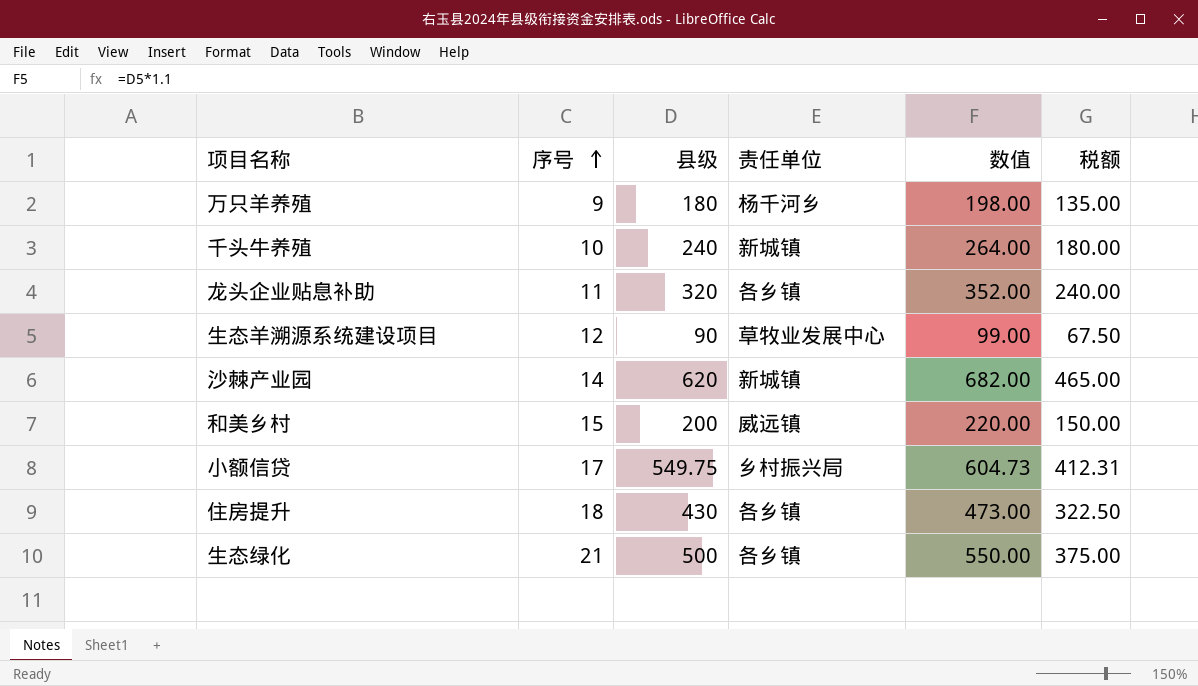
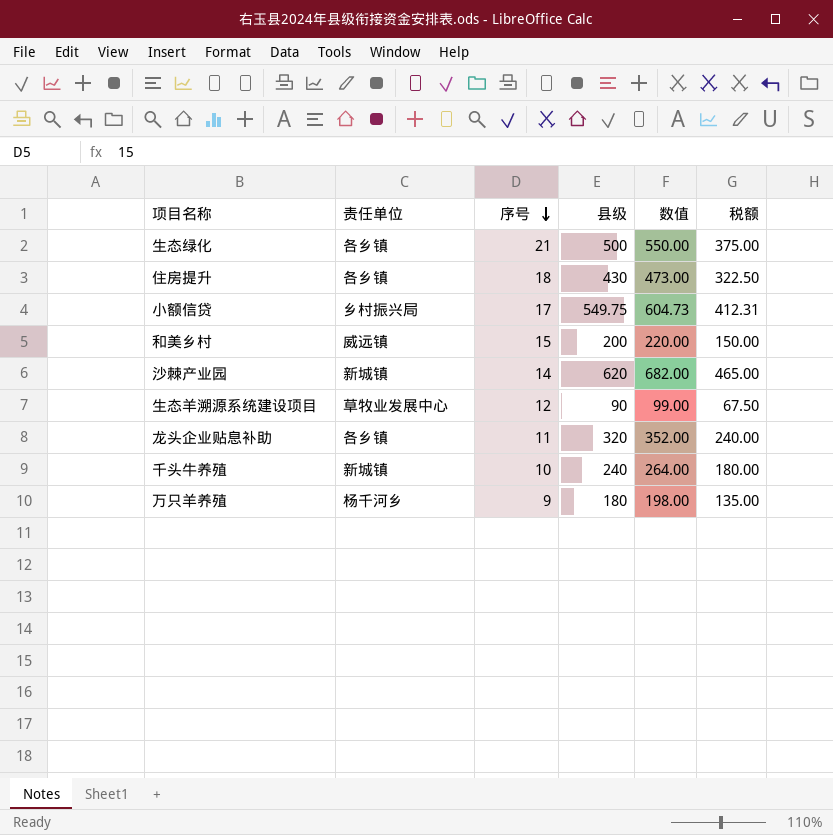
row order: 序号 ascending -> 序号 descending
column 责任单位 | position: 4 -> 2

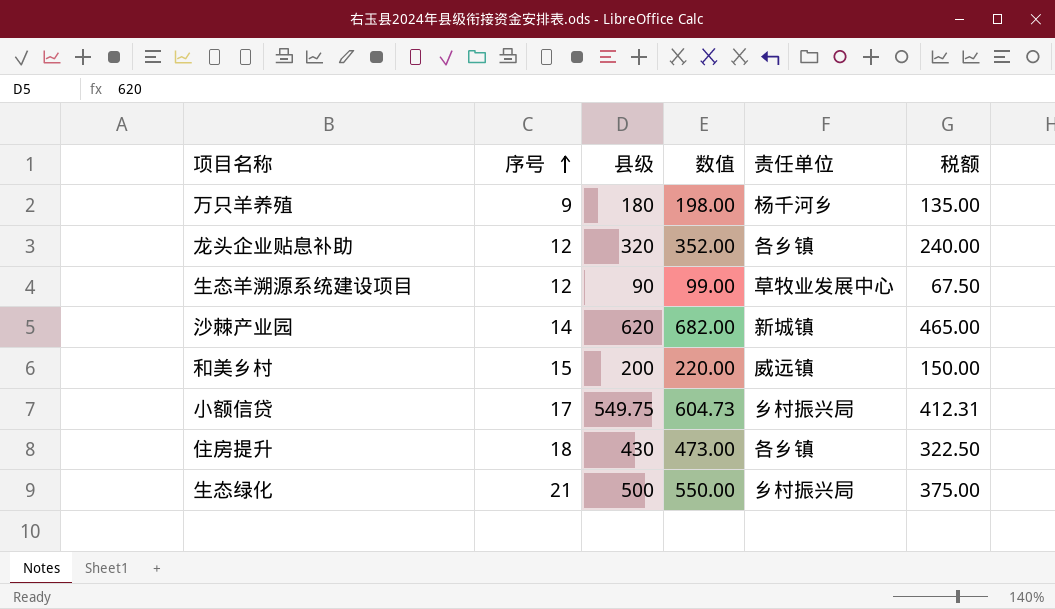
row order: 序号 descending -> 序号 ascending
column 责任单位 | position: 2 -> 5
row 千头牛养殖: 新城镇 | 10 | 240 | 264.00 | 180.00 -> none
龙头企业贴息补助 | 序号: 11 -> 12
生态绿化 | 责任单位: 各乡镇 -> 乡村振兴局

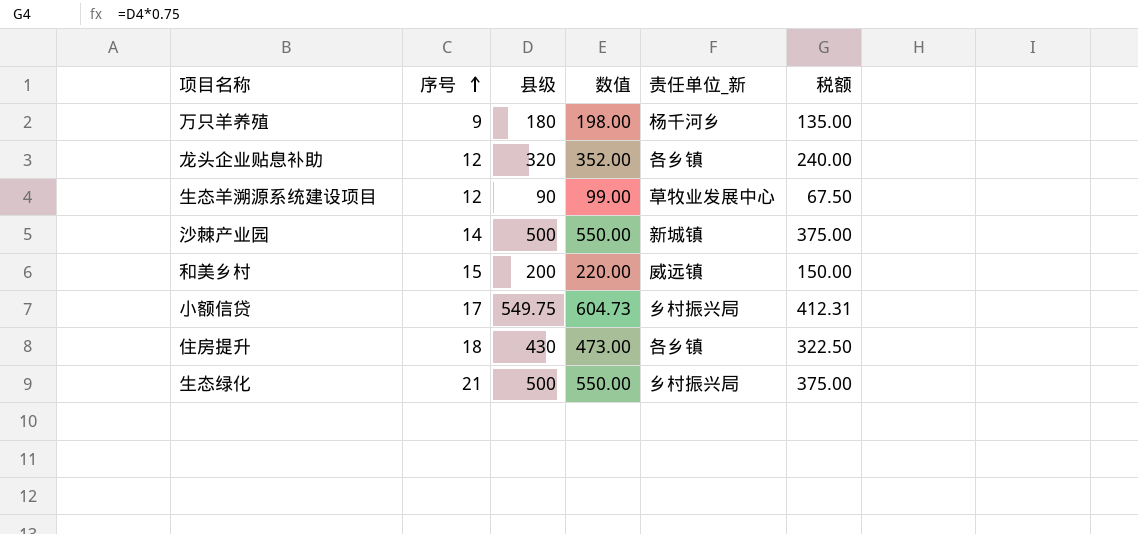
column name: 责任单位 -> 责任单位_新
沙棘产业园 | 县级: 620 -> 500
沙棘产业园 | 数值: 682.00 -> 550.00
沙棘产业园 | 税额: 465.00 -> 375.00

